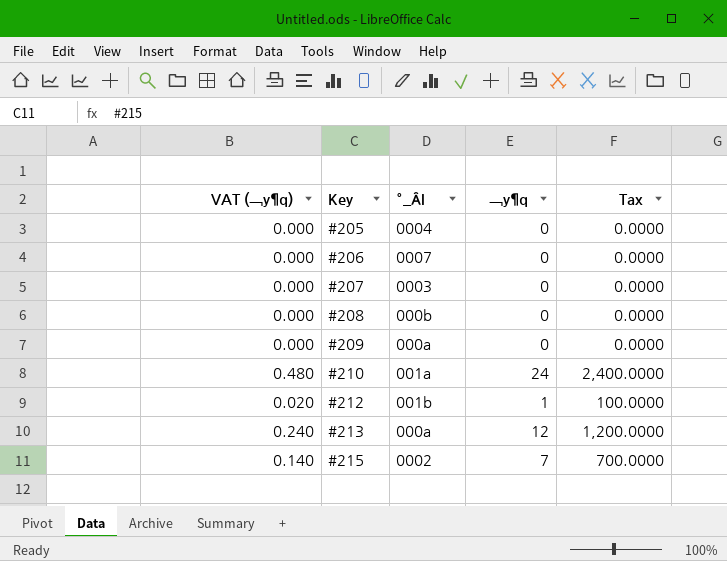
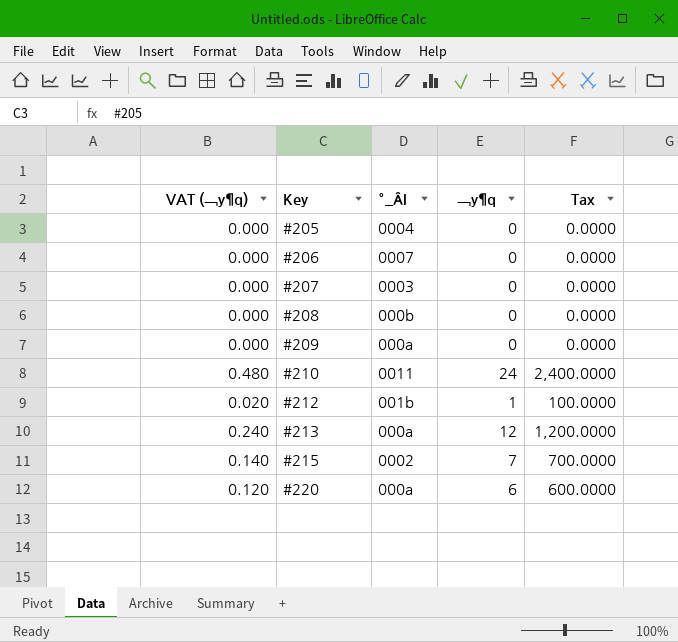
#210 | °_ÂI: 001a -> 0011
row #220: none -> 0.120 | 000a | 6 | 600.0000

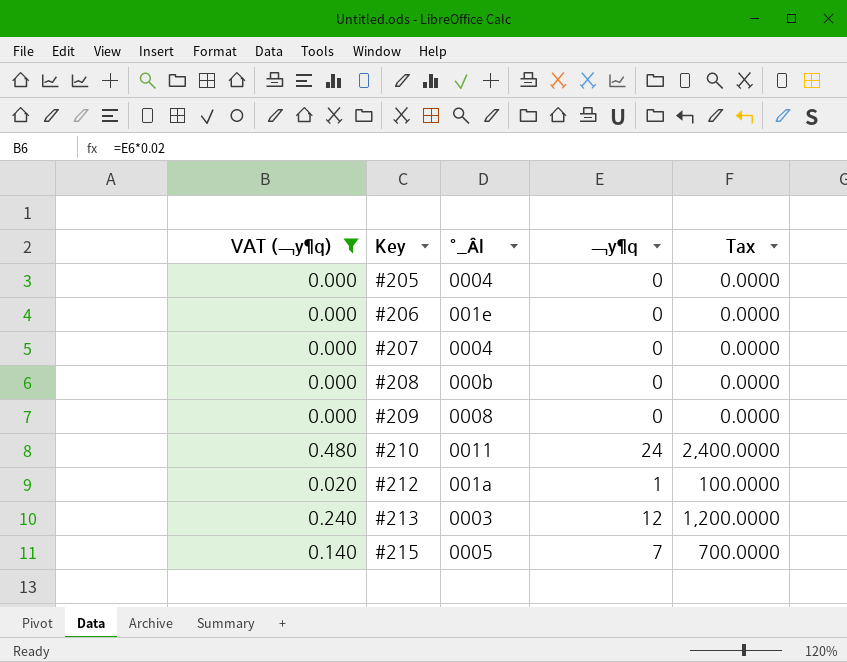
filter: none -> VAT (¬y¶q) != 0.120
#206 | °_ÂI: 0007 -> 001e
#207 | °_ÂI: 0003 -> 0004
#209 | °_ÂI: 000a -> 0008
#212 | °_ÂI: 001b -> 001a
#213 | °_ÂI: 000a -> 0003
#215 | °_ÂI: 0002 -> 0005

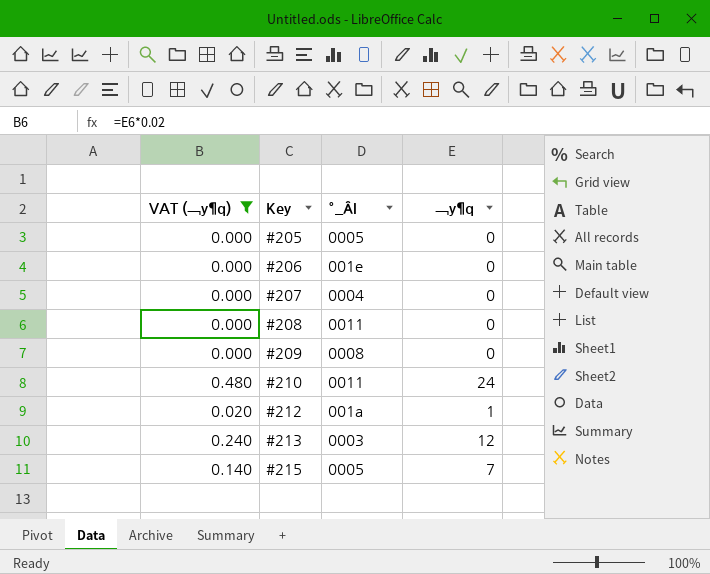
column Tax | formula: [¬y¶q] * 100 -> none
#205 | °_ÂI: 0004 -> 0005
#208 | °_ÂI: 000b -> 0011

